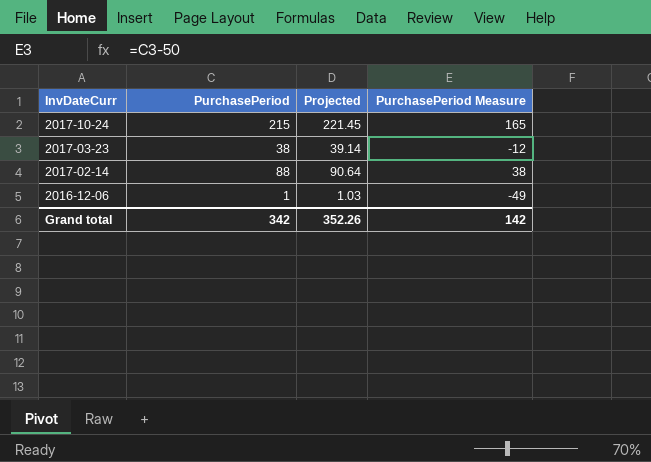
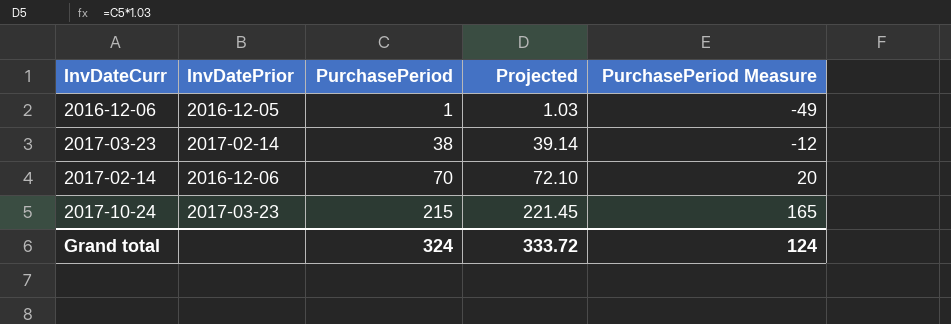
row order: InvDateCurr descending -> PurchasePeriod ascending
column InvDatePrior | position: none -> 2
2017-02-14 | PurchasePeriod: 88 -> 70
2017-02-14 | Projected: 90.64 -> 72.10
2017-02-14 | PurchasePeriod Measure: 38 -> 20
Grand total | PurchasePeriod: 342 -> 324
Grand total | Projected: 352.26 -> 333.72
Grand total | PurchasePeriod Measure: 142 -> 124

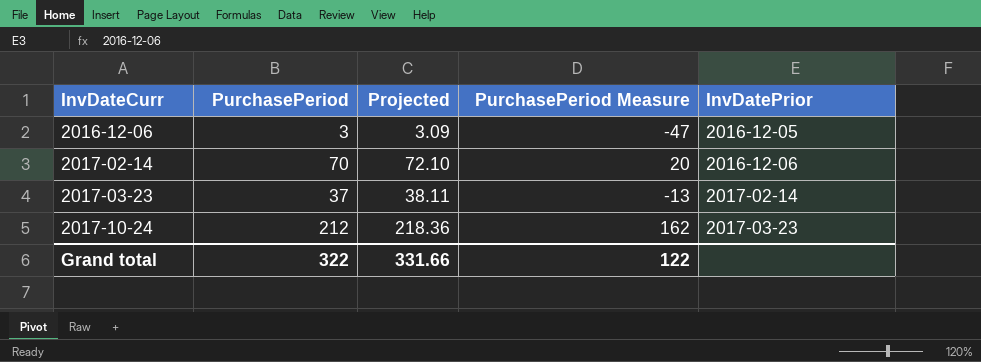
row order: PurchasePeriod ascending -> InvDateCurr ascending
column InvDatePrior | position: 2 -> 5
2016-12-06 | PurchasePeriod: 1 -> 3
2016-12-06 | Projected: 1.03 -> 3.09
2016-12-06 | PurchasePeriod Measure: -49 -> -47
2017-03-23 | PurchasePeriod: 38 -> 37
2017-03-23 | Projected: 39.14 -> 38.11
2017-03-23 | PurchasePeriod Measure: -12 -> -13
2017-10-24 | PurchasePeriod: 215 -> 212
2017-10-24 | Projected: 221.45 -> 218.36
2017-10-24 | PurchasePeriod Measure: 165 -> 162
Grand total | PurchasePeriod: 324 -> 322
Grand total | Projected: 333.72 -> 331.66
Grand total | PurchasePeriod Measure: 124 -> 122

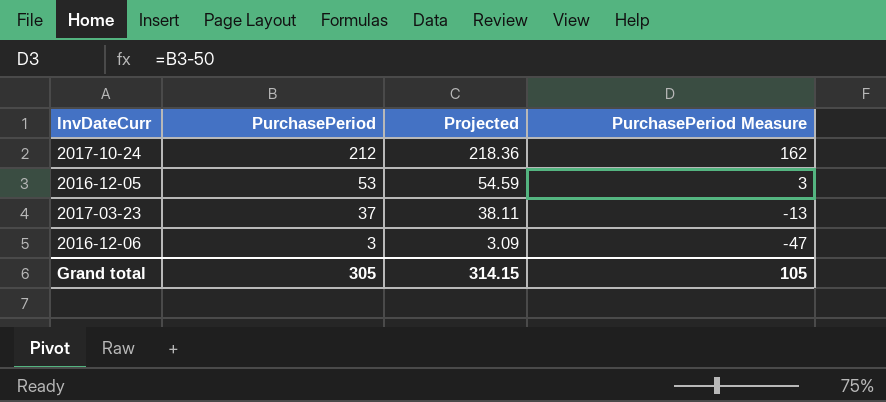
row order: InvDateCurr ascending -> PurchasePeriod descending
column InvDatePrior | position: 5 -> none
row 2017-02-14: 70 | 72.10 | 20 | 2016-12-06 -> none
row 2016-12-05: none -> 53 | 54.59 | 3
Grand total | PurchasePeriod: 322 -> 305
Grand total | Projected: 331.66 -> 314.15
Grand total | PurchasePeriod Measure: 122 -> 105

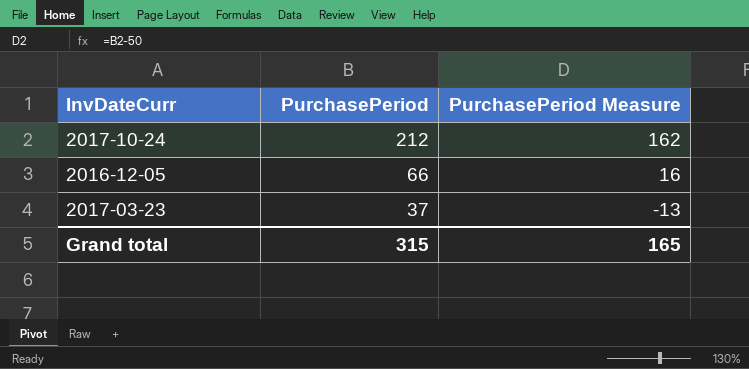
column Projected | formula: [PurchasePeriod] * 1.03 -> none
row 2016-12-06: 3 | 3.09 | -47 -> none
2016-12-05 | PurchasePeriod: 53 -> 66
2016-12-05 | PurchasePeriod Measure: 3 -> 16
Grand total | PurchasePeriod: 305 -> 315
Grand total | PurchasePeriod Measure: 105 -> 165

